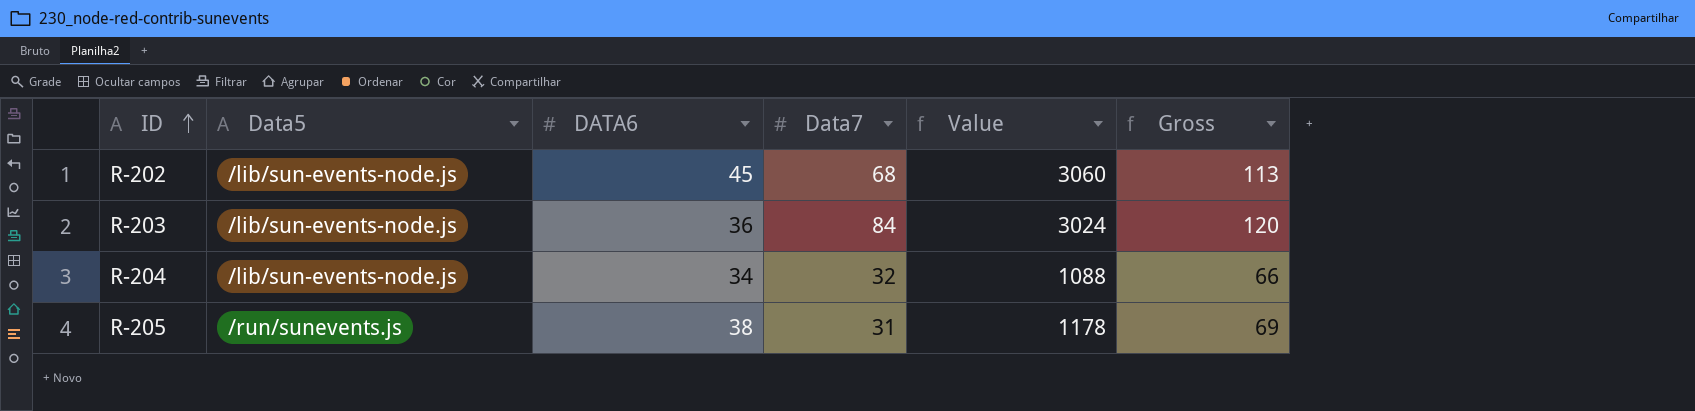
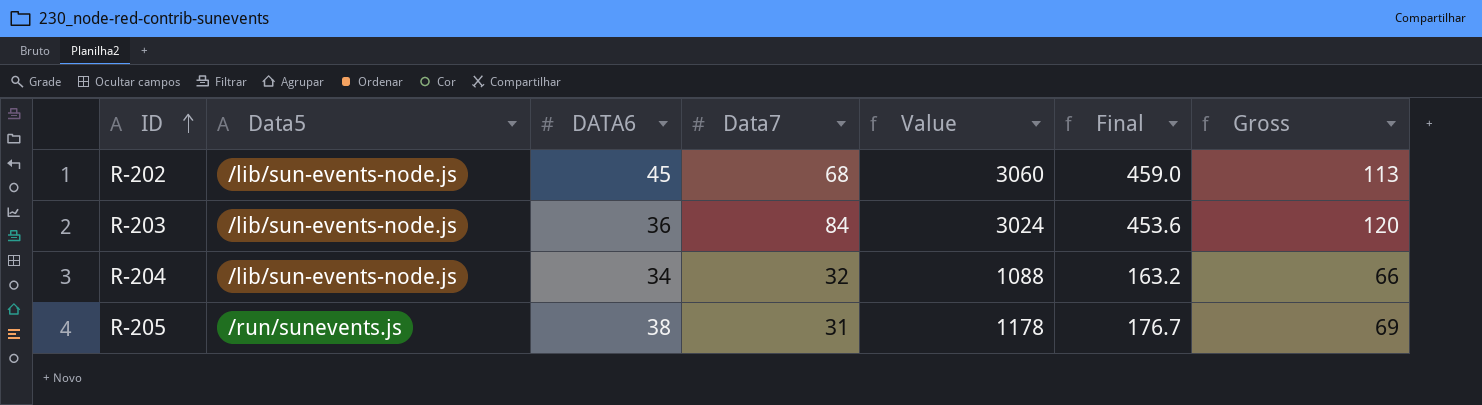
column Final | formula: none -> [Value] * 0.15

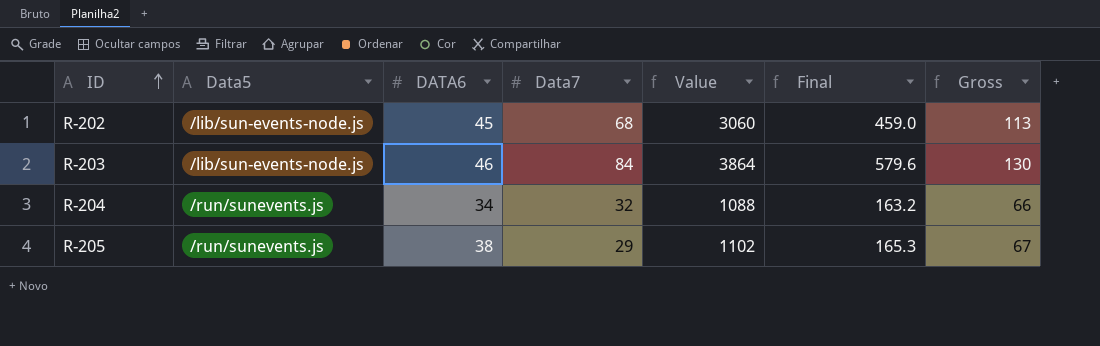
R-203 | DATA6: 36 -> 46
R-203 | Value: 3024 -> 3864
R-203 | Final: 453.6 -> 579.6
R-203 | Gross: 120 -> 130
R-204 | Data5: /lib/sun-events-node.js -> /run/sunevents.js
R-205 | Data7: 31 -> 29
R-205 | Value: 1178 -> 1102
R-205 | Final: 176.7 -> 165.3
R-205 | Gross: 69 -> 67

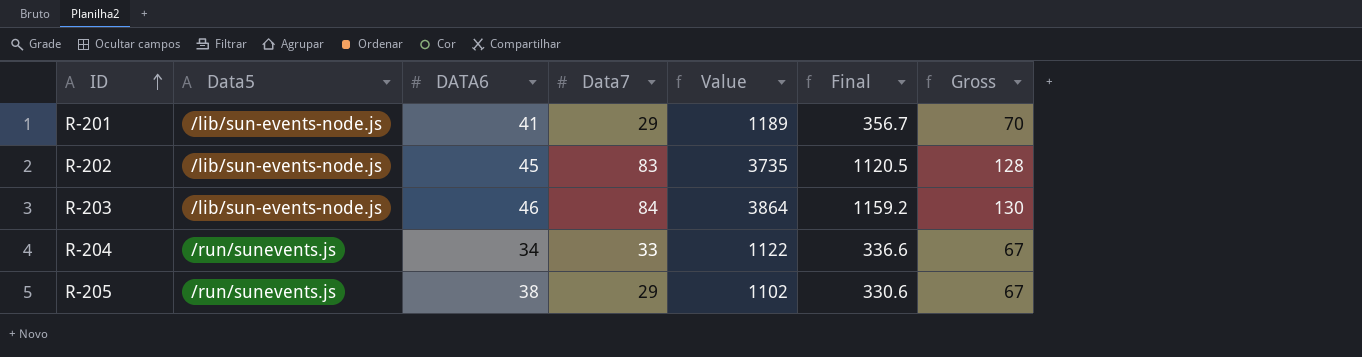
column Final | formula: [Value] * 0.15 -> [Value] * 0.3
row R-201: none -> /lib/sun-events-node.js | 41 | 29 | 1189 | 356.7 | 70
R-202 | Data7: 68 -> 83
R-202 | Value: 3060 -> 3735
R-202 | Gross: 113 -> 128
R-204 | Data7: 32 -> 33
R-204 | Value: 1088 -> 1122
R-204 | Gross: 66 -> 67

